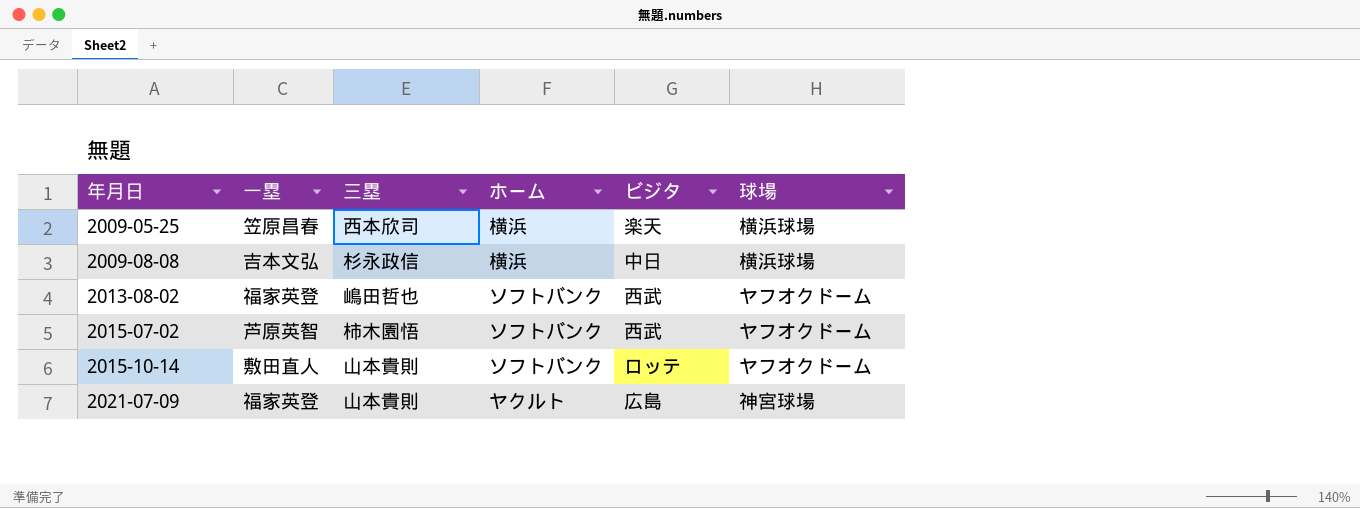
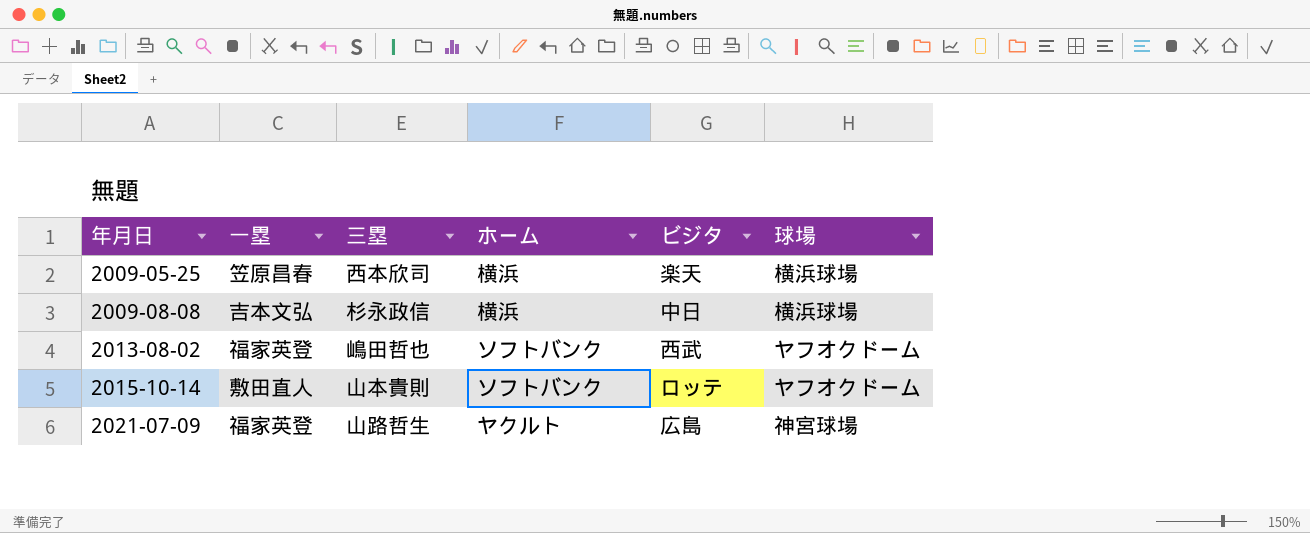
row 2015-07-02: 芦原英智 | 柿木園悟 | ソフトバンク | 西武 | ヤフオクドーム -> none
2021-07-09 | 三塁: 山本貴則 -> 山路哲生

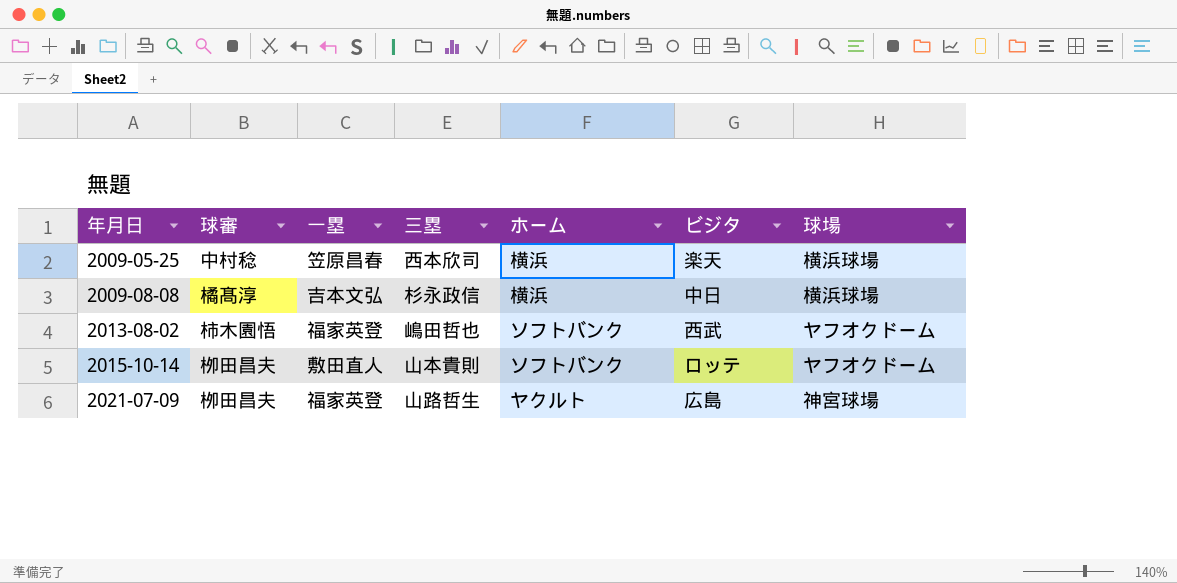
column 球審 | position: none -> 2

